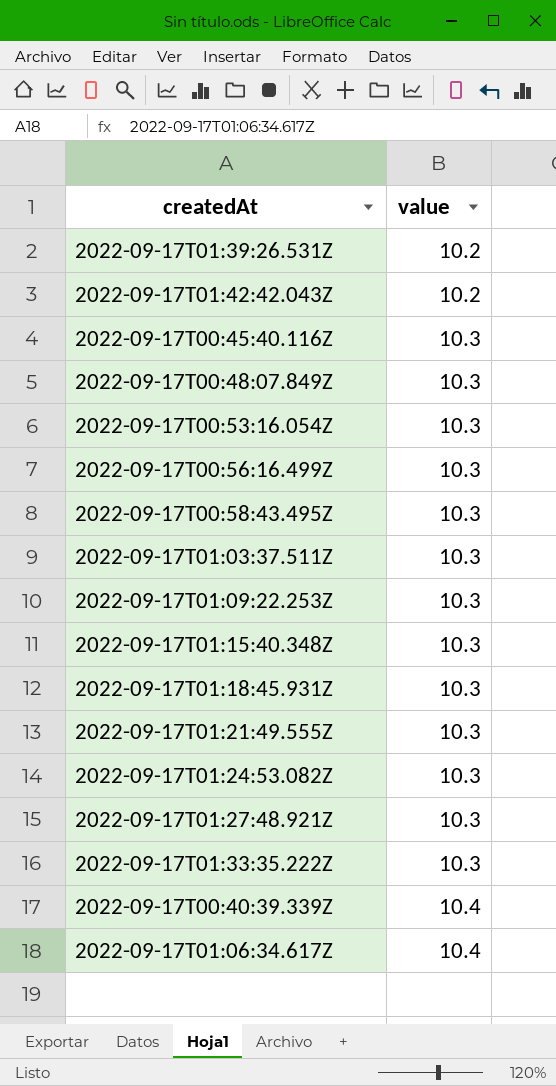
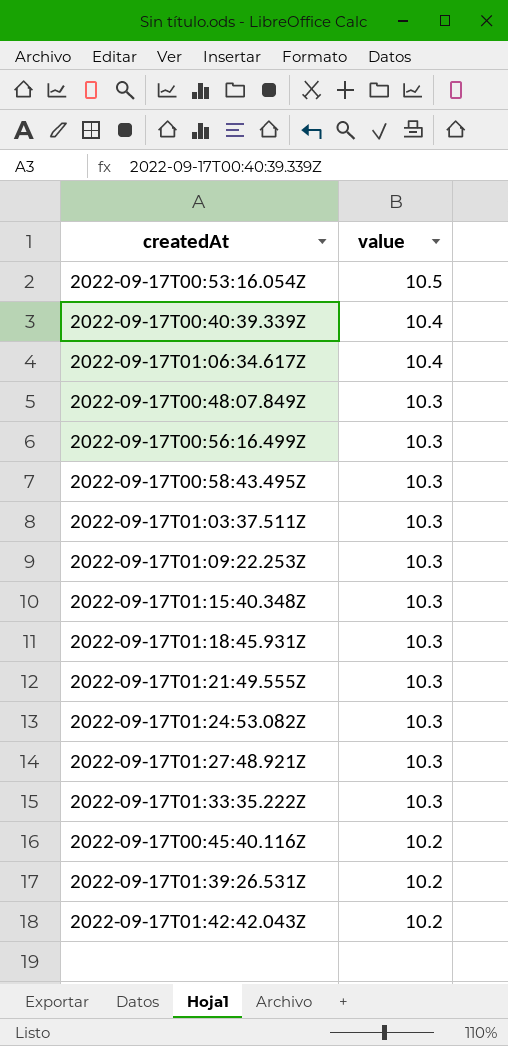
row order: value ascending -> value descending
2022-09-17T00:53:16.054Z | value: 10.3 -> 10.5
2022-09-17T00:45:40.116Z | value: 10.3 -> 10.2

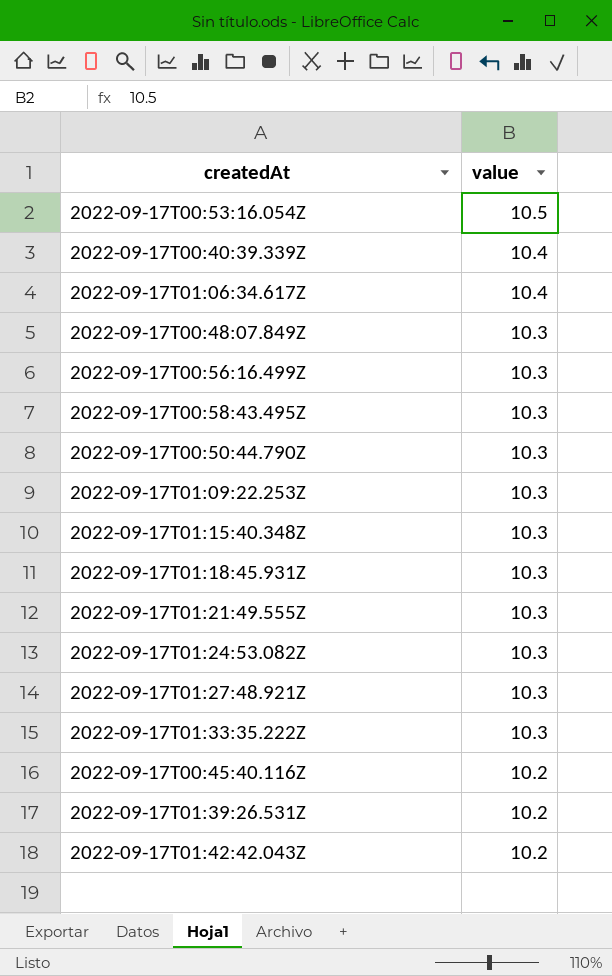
row 2022-09-17T01:03:37.511Z: 10.3 -> none
row 2022-09-17T00:50:44.790Z: none -> 10.3

